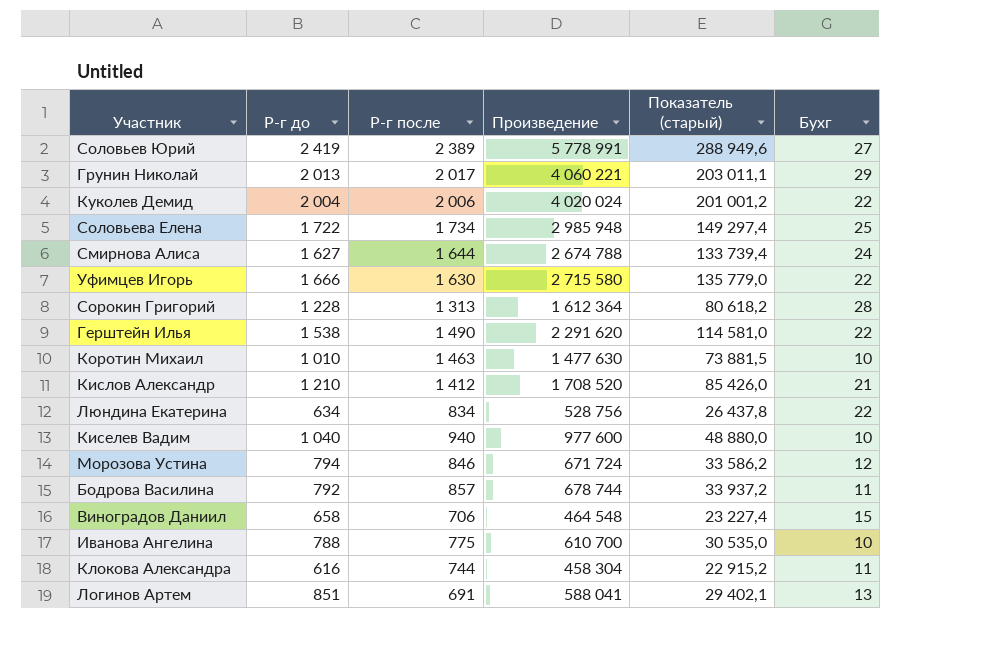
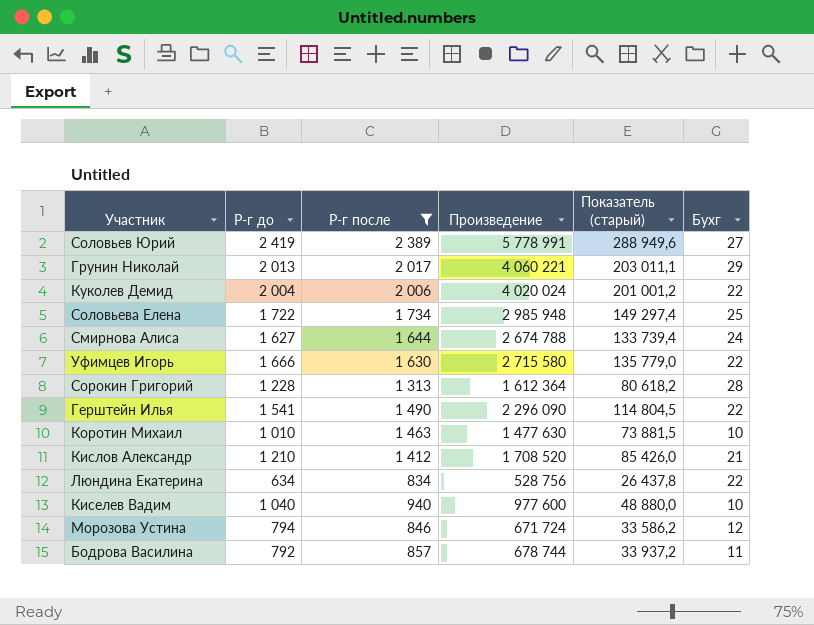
filter: none -> Р-г после >= 834
Герштейн Илья | Р-г до: 1 538 -> 1 541
Герштейн Илья | Произведение: 2 291 620 -> 2 296 090
Герштейн Илья | Показатель (старый): 114 581,0 -> 114 804,5

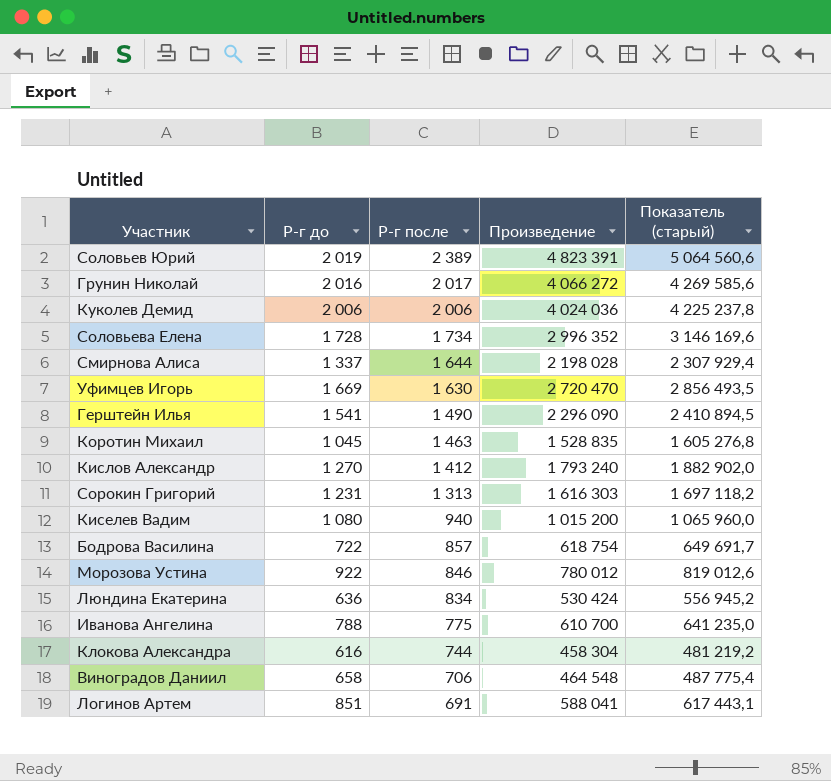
filter: Р-г после >= 834 -> none
row order: none -> Р-г после descending
column Бухг | position: 6 -> none
column Показатель (старый) | formula: [Произведение] * 0,05 -> [Произведение] * 1,05
Соловьев Юрий | Р-г до: 2 419 -> 2 019
Соловьев Юрий | Произведение: 5 778 991 -> 4 823 391
Грунин Николай | Р-г до: 2 013 -> 2 016
Грунин Николай | Произведение: 4 060 221 -> 4 066 272
Куколев Демид | Р-г до: 2 004 -> 2 006
Куколев Демид | Произведение: 4 020 024 -> 4 024 036
Соловьева Елена | Р-г до: 1 722 -> 1 728
Соловьева Елена | Произведение: 2 985 948 -> 2 996 352
Смирнова Алиса | Р-г до: 1 627 -> 1 337
Смирнова Алиса | Произведение: 2 674 788 -> 2 198 028
Уфимцев Игорь | Р-г до: 1 666 -> 1 669
Уфимцев Игорь | Произведение: 2 715 580 -> 2 720 470
Коротин Михаил | Р-г до: 1 010 -> 1 045
Коротин Михаил | Произведение: 1 477 630 -> 1 528 835
Кислов Александр | Р-г до: 1 210 -> 1 270
Кислов Александр | Произведение: 1 708 520 -> 1 793 240
Сорокин Григорий | Р-г до: 1 228 -> 1 231
Сорокин Григорий | Произведение: 1 612 364 -> 1 616 303
Киселев Вадим | Р-г до: 1 040 -> 1 080
Киселев Вадим | Произведение: 977 600 -> 1 015 200
Бодрова Василина | Р-г до: 792 -> 722
Бодрова Василина | Произведение: 678 744 -> 618 754
Морозова Устина | Р-г до: 794 -> 922
Морозова Устина | Произведение: 671 724 -> 780 012
Люндина Екатерина | Р-г до: 634 -> 636
Люндина Екатерина | Произведение: 528 756 -> 530 424

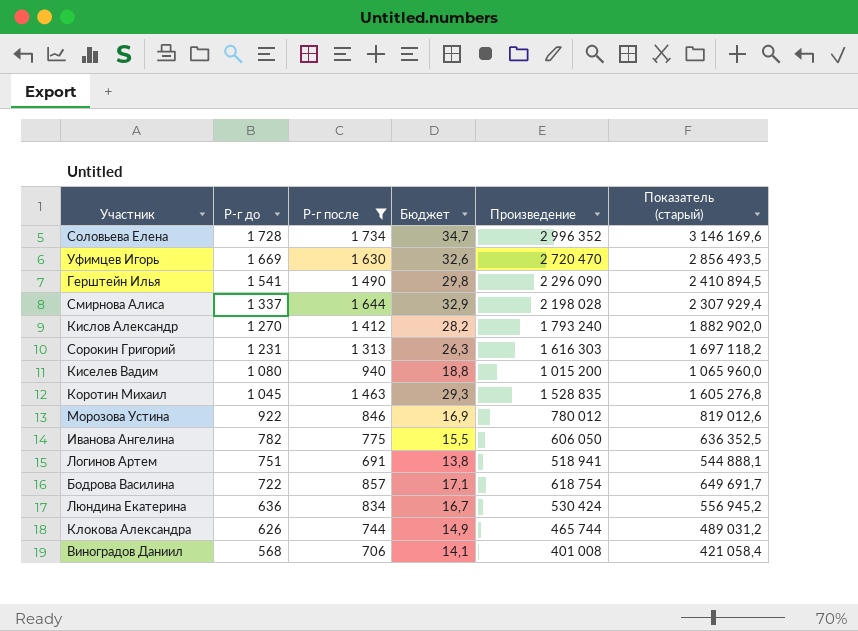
filter: none -> Р-г после <= 1 734
row order: Р-г после descending -> Р-г до descending
column Бюджет | formula: none -> [Р-г после] * 0,02
Иванова Ангелина | Р-г до: 788 -> 782
Иванова Ангелина | Произведение: 610 700 -> 606 050
Иванова Ангелина | Показатель (старый): 641 235,0 -> 636 352,5
Логинов Артем | Р-г до: 851 -> 751
Логинов Артем | Произведение: 588 041 -> 518 941
Логинов Артем | Показатель (старый): 617 443,1 -> 544 888,1
Клокова Александра | Р-г до: 616 -> 626
Клокова Александра | Произведение: 458 304 -> 465 744
Клокова Александра | Показатель (старый): 481 219,2 -> 489 031,2
Виноградов Даниил | Р-г до: 658 -> 568
Виноградов Даниил | Произведение: 464 548 -> 401 008
Виноградов Даниил | Показатель (старый): 487 775,4 -> 421 058,4

